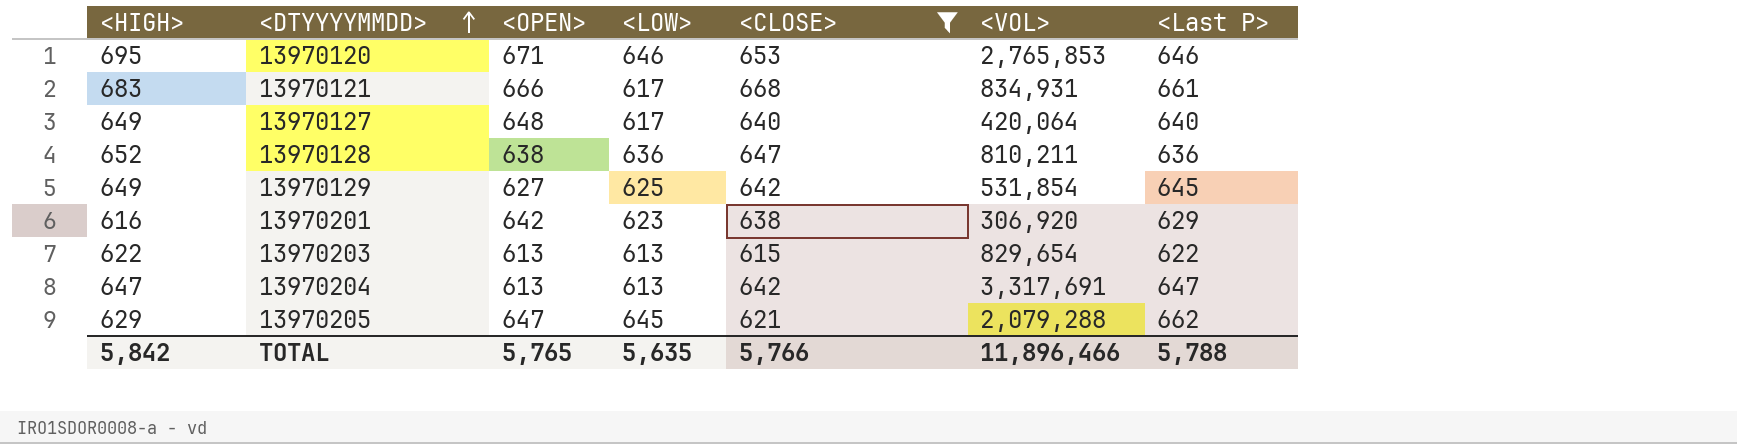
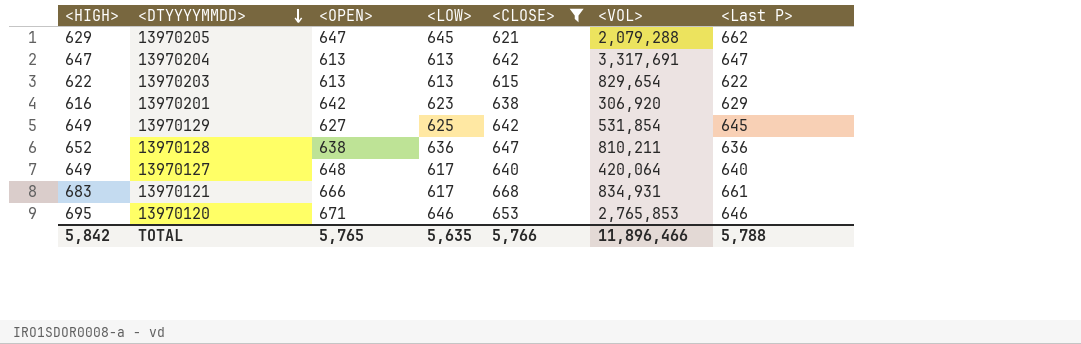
row order: <DTYYYYMMDD> ascending -> <DTYYYYMMDD> descending

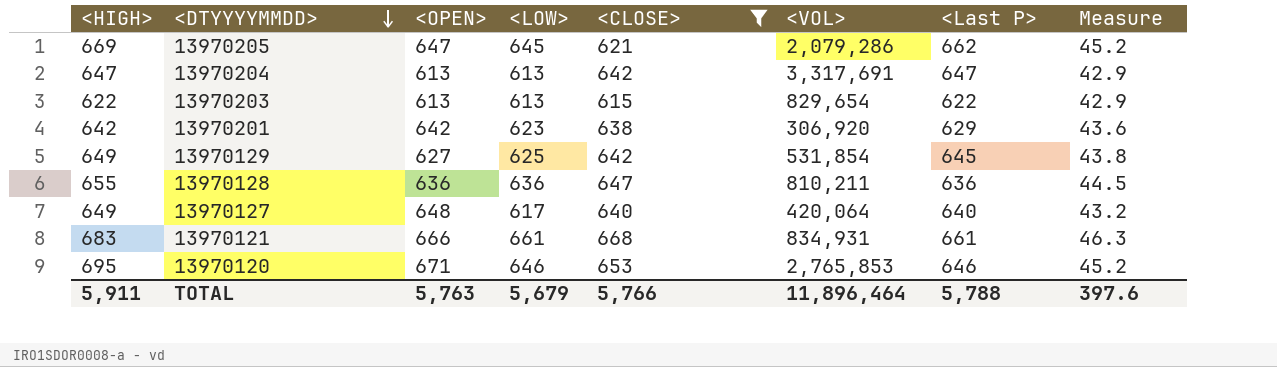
column Measure | formula: none -> [<LOW>] * 0.07
13970205 | <HIGH>: 629 -> 669
13970205 | <VOL>: 2,079,288 -> 2,079,286
13970201 | <HIGH>: 616 -> 642
13970128 | <HIGH>: 652 -> 655
13970128 | <OPEN>: 638 -> 636
13970121 | <LOW>: 617 -> 661
TOTAL | <HIGH>: 5,842 -> 5,911
TOTAL | <OPEN>: 5,765 -> 5,763
TOTAL | <LOW>: 5,635 -> 5,679
TOTAL | <VOL>: 11,896,466 -> 11,896,464

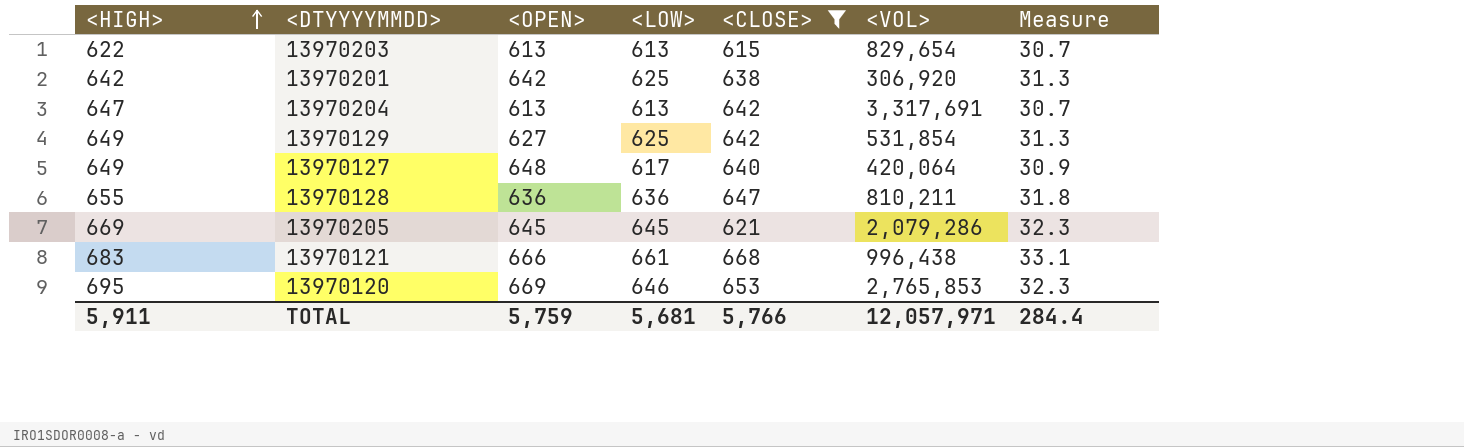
row order: <DTYYYYMMDD> descending -> <HIGH> ascending
column <Last P> | position: 7 -> none
column Measure | formula: [<LOW>] * 0.07 -> [<LOW>] * 0.05
13970201 | <LOW>: 623 -> 625
13970205 | <OPEN>: 647 -> 645
13970121 | <VOL>: 834,931 -> 996,438
13970120 | <OPEN>: 671 -> 669
TOTAL | <OPEN>: 5,763 -> 5,759
TOTAL | <LOW>: 5,679 -> 5,681
TOTAL | <VOL>: 11,896,464 -> 12,057,971
TOTAL | Measure: 397.6 -> 284.4

